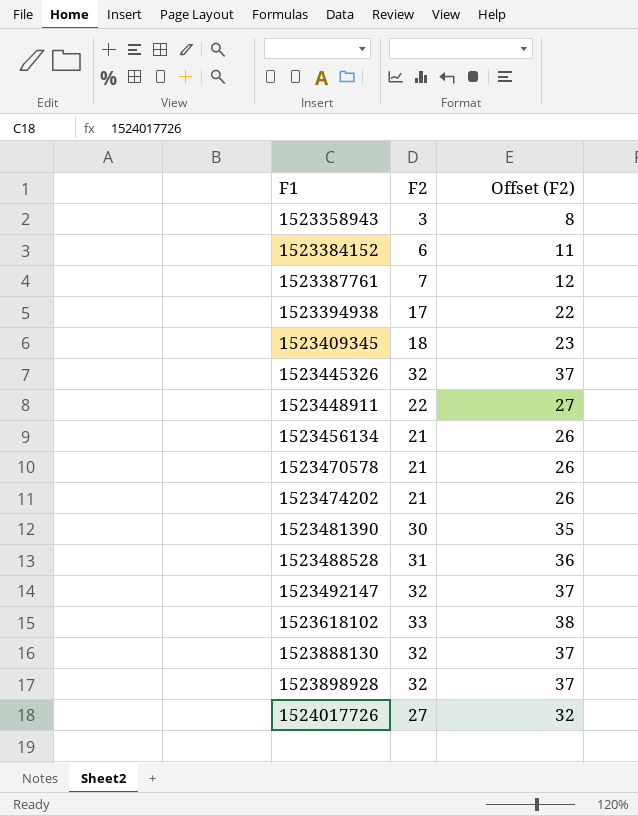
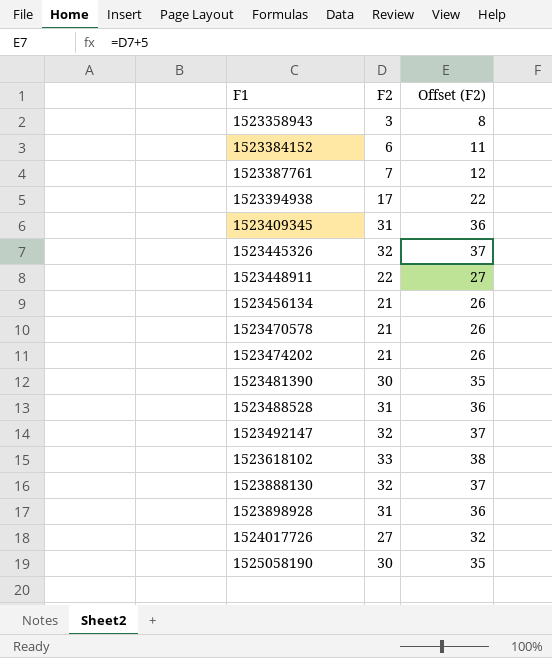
1523409345 | F2: 18 -> 31
1523409345 | Offset (F2): 23 -> 36
1523898928 | F2: 32 -> 31
1523898928 | Offset (F2): 37 -> 36
row 1525058190: none -> 30 | 35

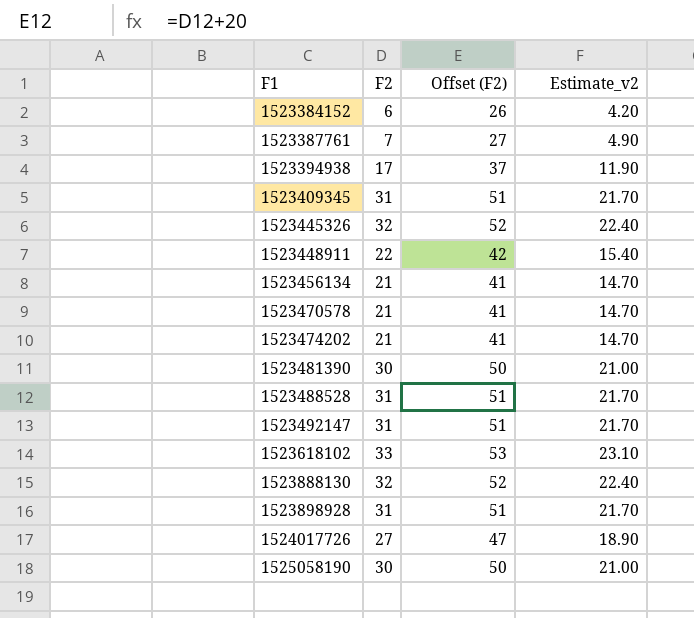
column Offset (F2) | formula: [F2] + 5 -> [F2] + 20
column Estimate_v2 | formula: none -> [F2] * 0.7
row 1523358943: 3 | 8 -> none
1523492147 | F2: 32 -> 31

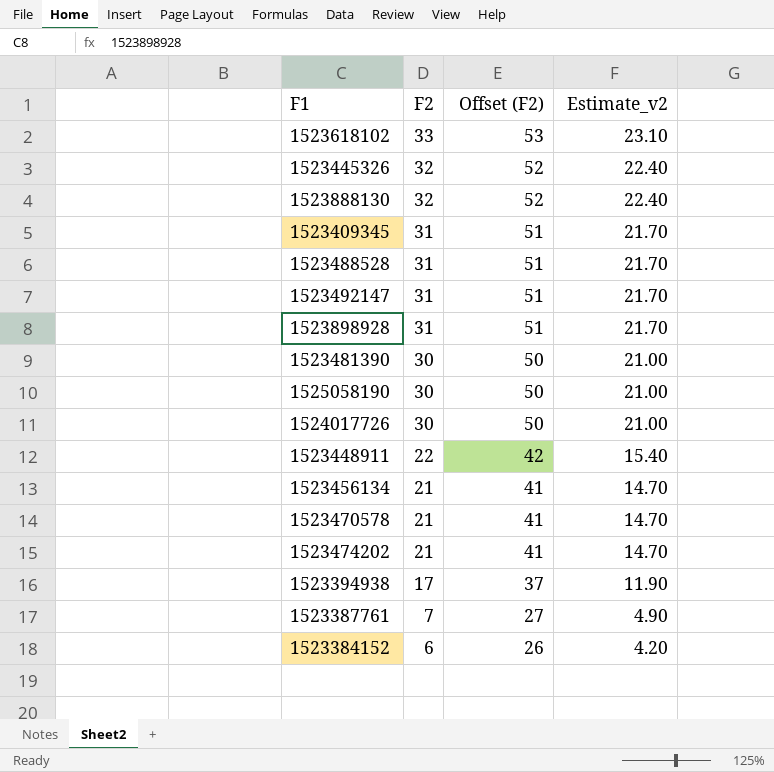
row order: F1 ascending -> F2 descending
1524017726 | F2: 27 -> 30
1524017726 | Offset (F2): 47 -> 50
1524017726 | Estimate_v2: 18.90 -> 21.00

